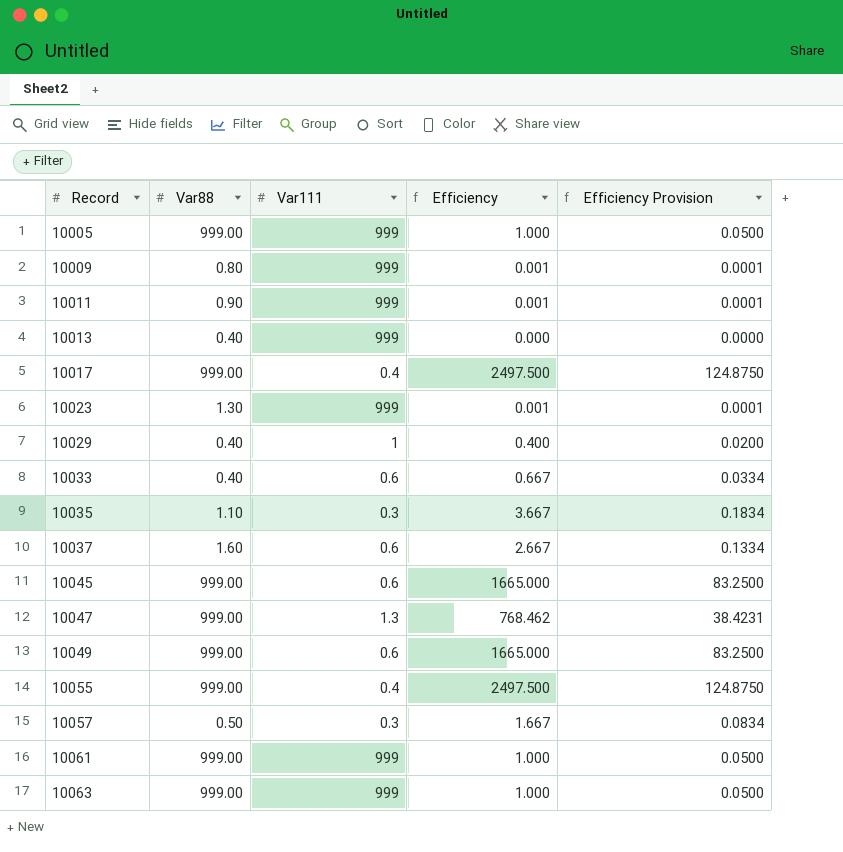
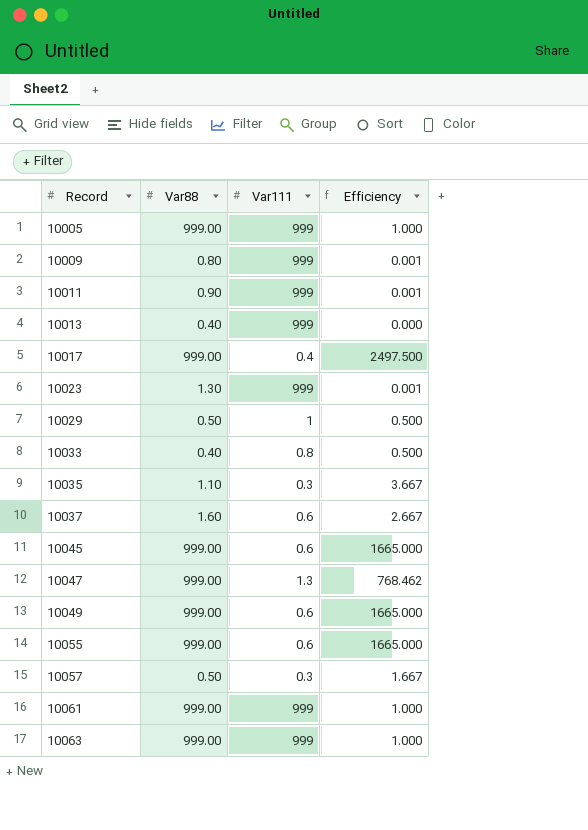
column Efficiency Provision | formula: [Efficiency] * 0.05 -> none
10029 | Var88: 0.40 -> 0.50
10029 | Efficiency: 0.400 -> 0.500
10033 | Var111: 0.6 -> 0.8
10033 | Efficiency: 0.667 -> 0.500
10055 | Var111: 0.4 -> 0.6
10055 | Efficiency: 2497.500 -> 1665.000

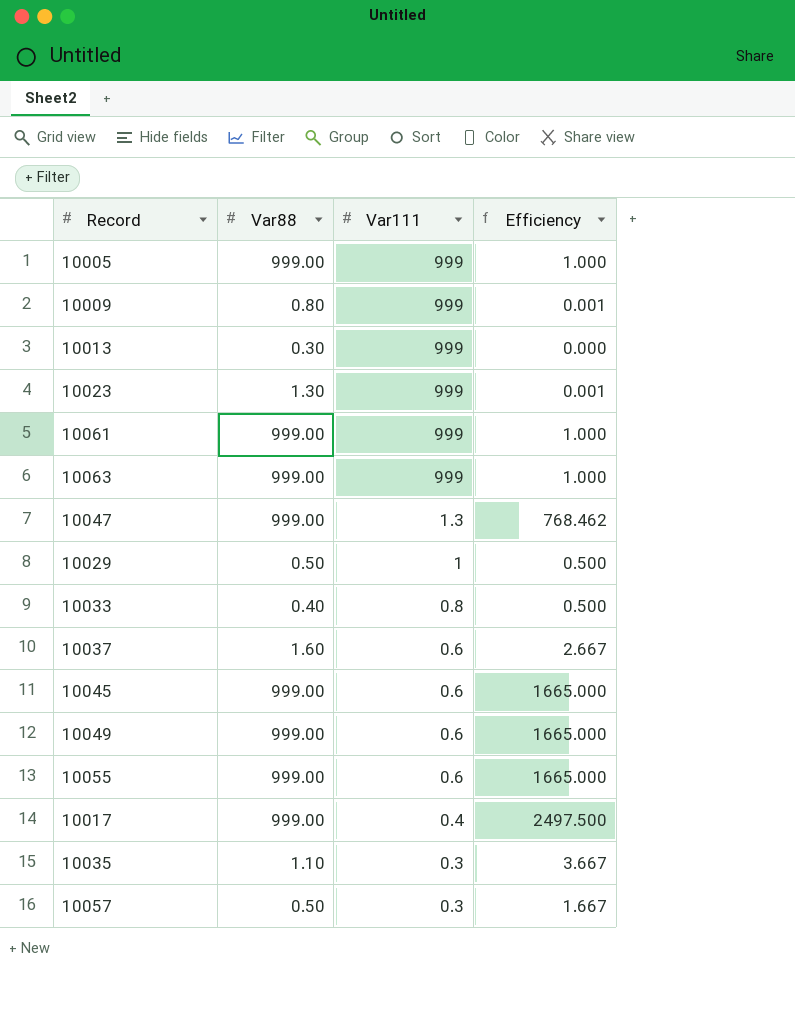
row order: Record ascending -> Var111 descending
row 10011: 0.90 | 999 | 0.001 -> none
10013 | Var88: 0.40 -> 0.30

